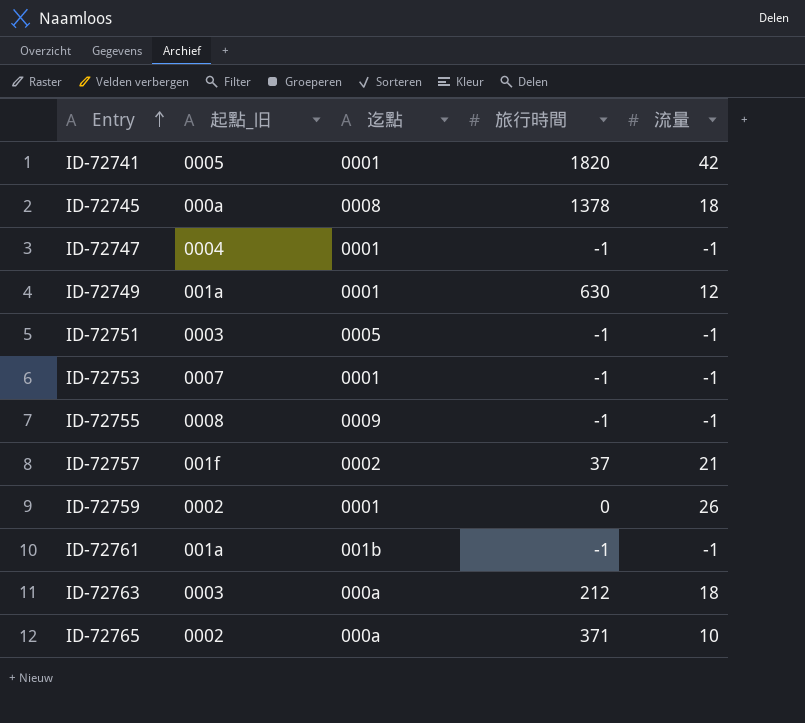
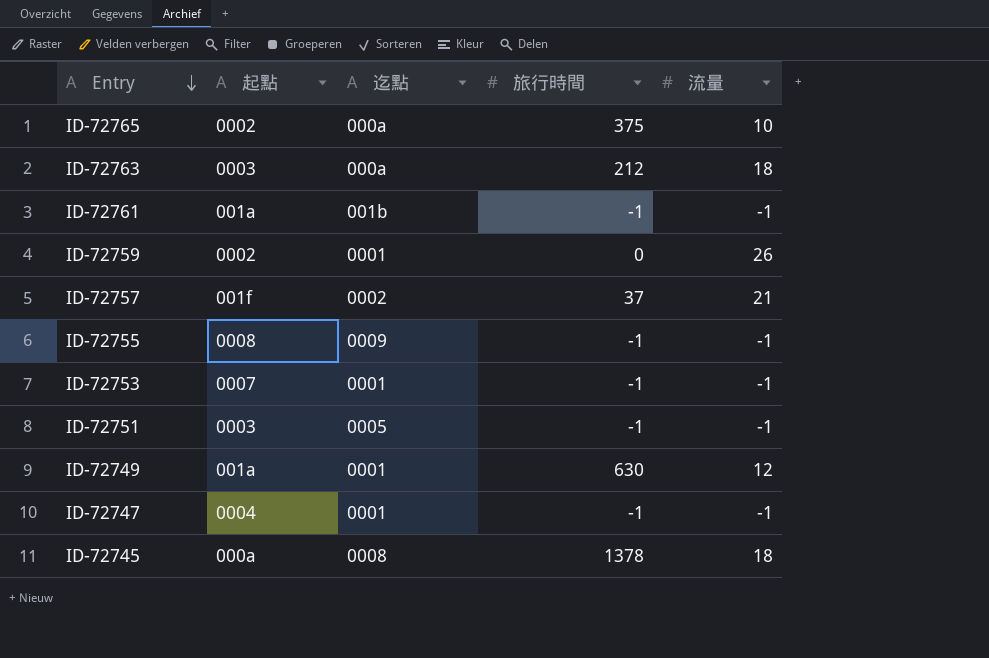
row order: Entry ascending -> Entry descending
column name: 起點_旧 -> 起點
row ID-72741: 0005 | 0001 | 1820 | 42 -> none
ID-72765 | 旅行時間: 371 -> 375

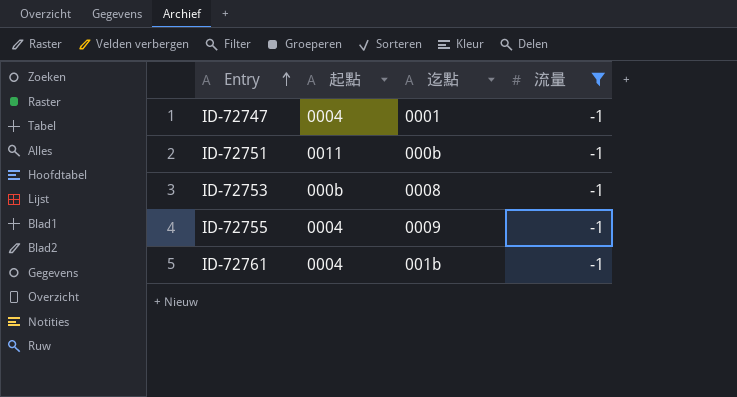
filter: none -> 流量 = -1
row order: Entry descending -> Entry ascending
column 旅行時間 | position: 4 -> none
ID-72751 | 起點: 0003 -> 0011
ID-72751 | 迄點: 0005 -> 000b
ID-72753 | 起點: 0007 -> 000b
ID-72753 | 迄點: 0001 -> 0008
ID-72755 | 起點: 0008 -> 0004
ID-72761 | 起點: 001a -> 0004

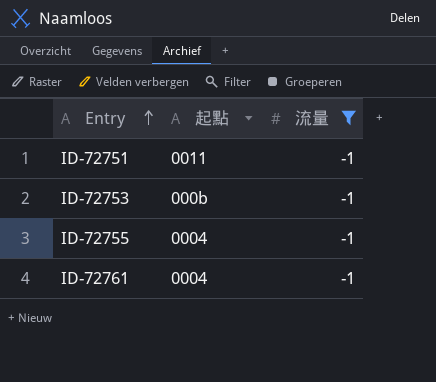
column 迄點 | position: 3 -> none
row ID-72747: 0004 | 0001 | -1 -> none

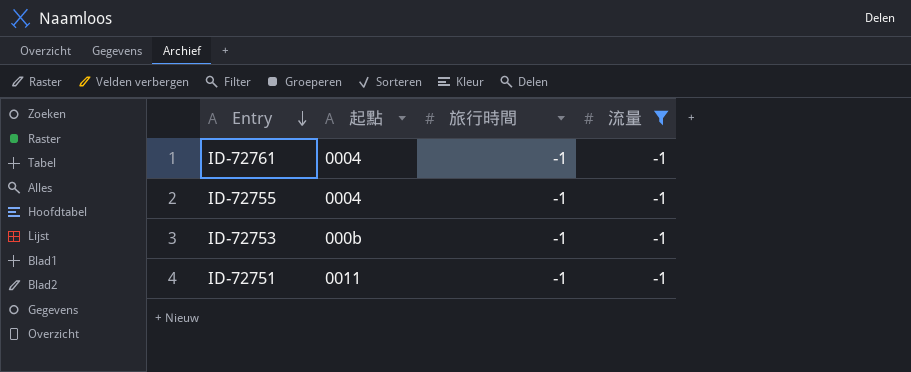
row order: Entry ascending -> Entry descending
column 旅行時間 | position: none -> 3

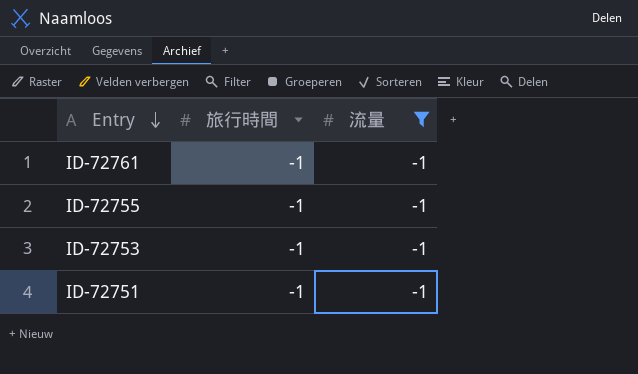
column 起點 | position: 2 -> none

